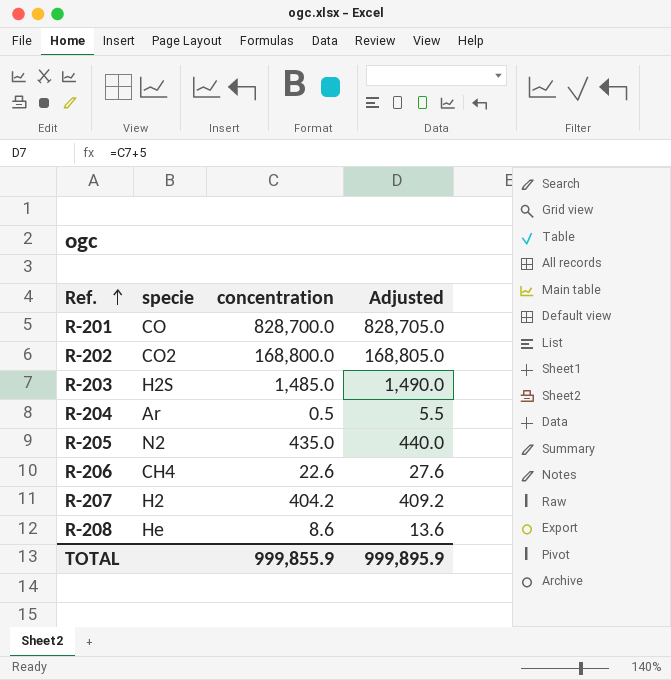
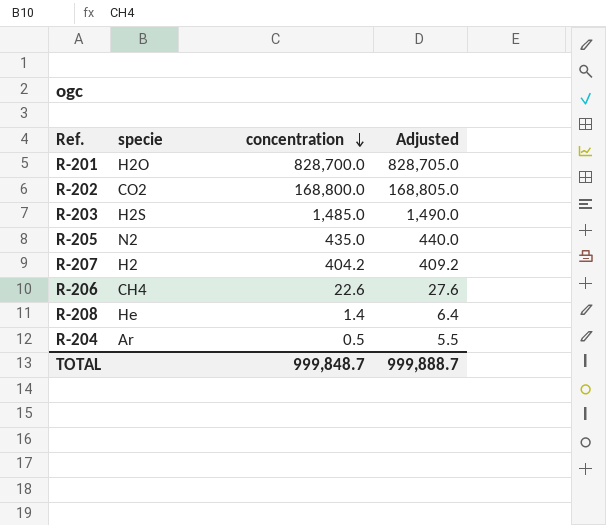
row order: Ref. ascending -> concentration descending
R-201 | specie: CO -> H2O
R-208 | concentration: 8.6 -> 1.4
R-208 | Adjusted: 13.6 -> 6.4
TOTAL | concentration: 999,855.9 -> 999,848.7
TOTAL | Adjusted: 999,895.9 -> 999,888.7

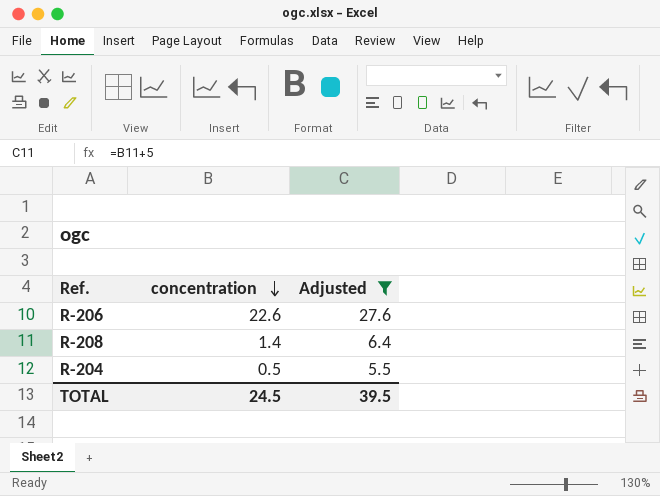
filter: none -> Adjusted <= 27.6
column specie | position: 2 -> none
TOTAL | concentration: 999,848.7 -> 24.5
TOTAL | Adjusted: 999,888.7 -> 39.5

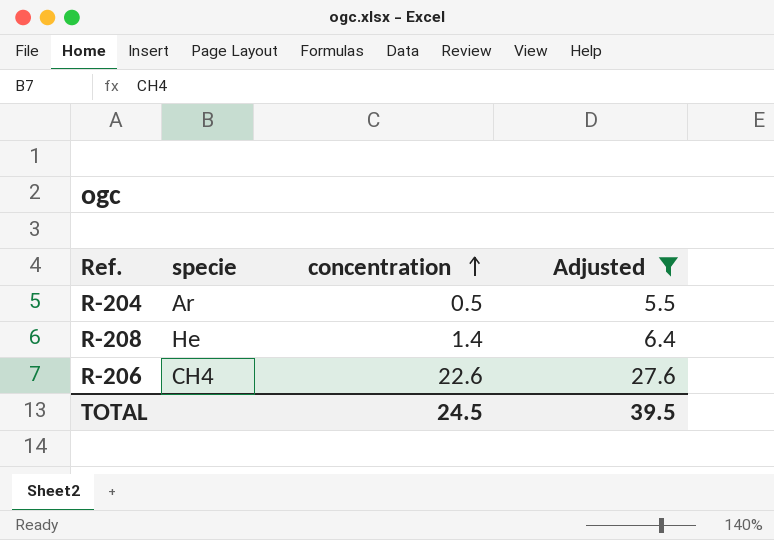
row order: concentration descending -> concentration ascending
column specie | position: none -> 2

